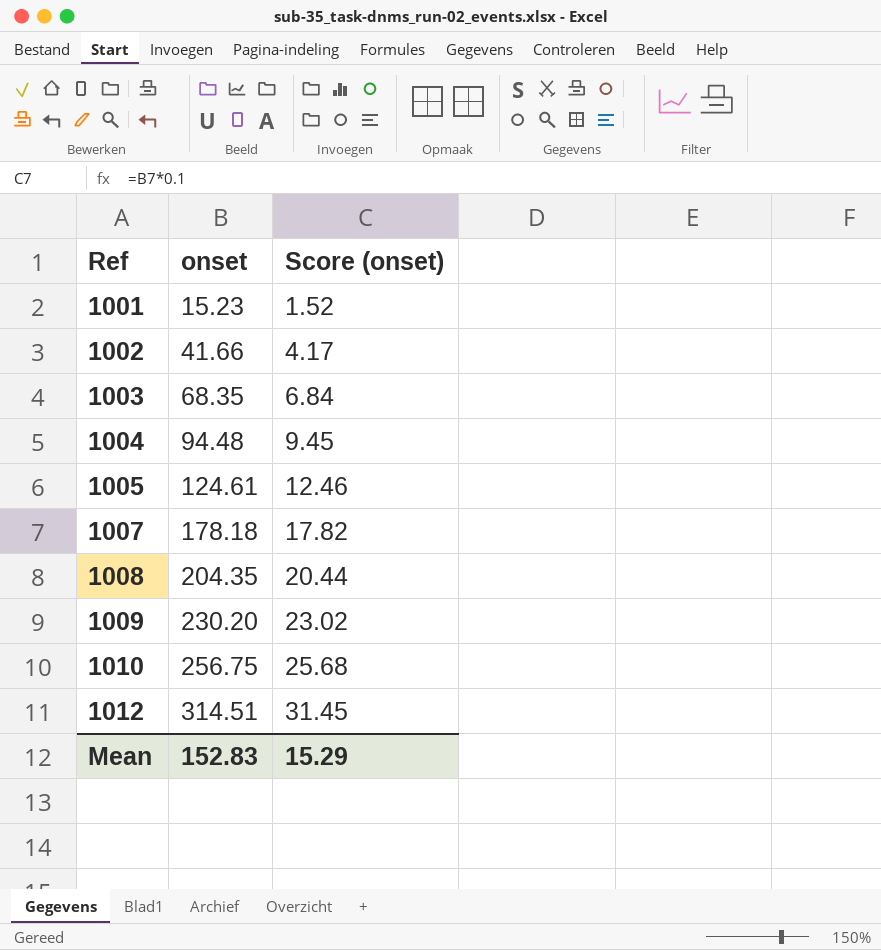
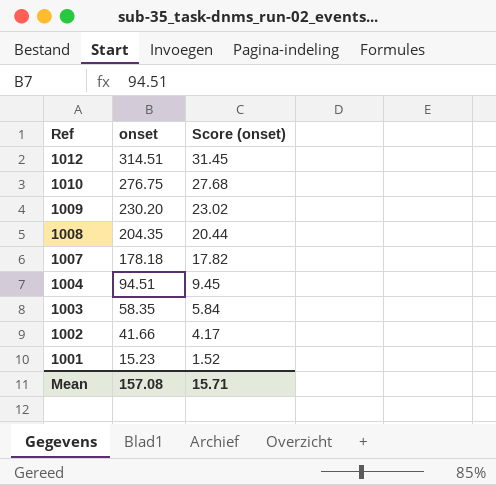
row order: Ref ascending -> Ref descending
row 1005: 124.61 | 12.46 -> none
1010 | onset: 256.75 -> 276.75
1010 | Score (onset): 25.68 -> 27.68
1004 | onset: 94.48 -> 94.51
1003 | onset: 68.35 -> 58.35
1003 | Score (onset): 6.84 -> 5.84
Mean | onset: 152.83 -> 157.08
Mean | Score (onset): 15.29 -> 15.71

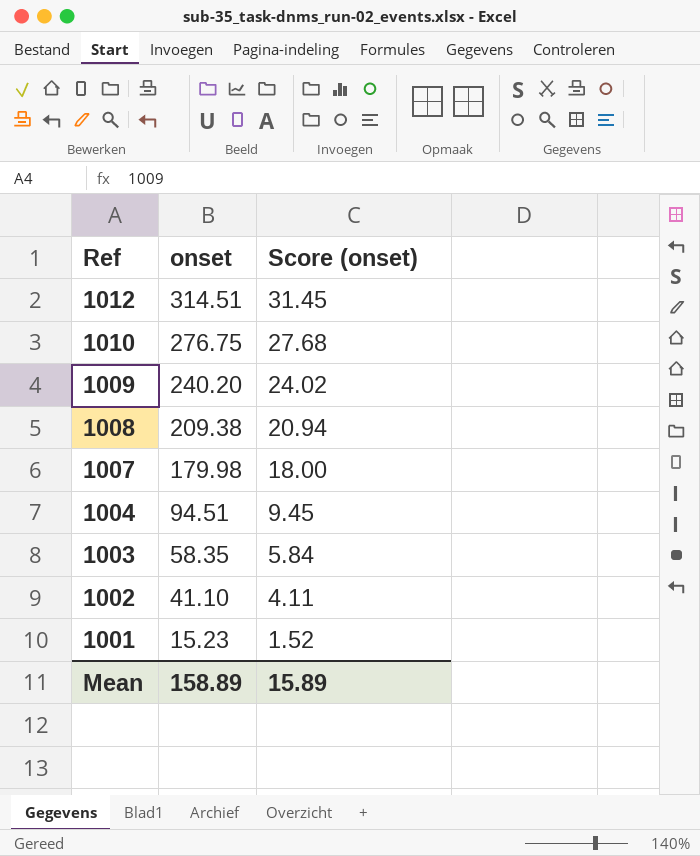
1009 | onset: 230.20 -> 240.20
1009 | Score (onset): 23.02 -> 24.02
1008 | onset: 204.35 -> 209.38
1008 | Score (onset): 20.44 -> 20.94
1007 | onset: 178.18 -> 179.98
1007 | Score (onset): 17.82 -> 18.00
1002 | onset: 41.66 -> 41.10
1002 | Score (onset): 4.17 -> 4.11
Mean | onset: 157.08 -> 158.89
Mean | Score (onset): 15.71 -> 15.89

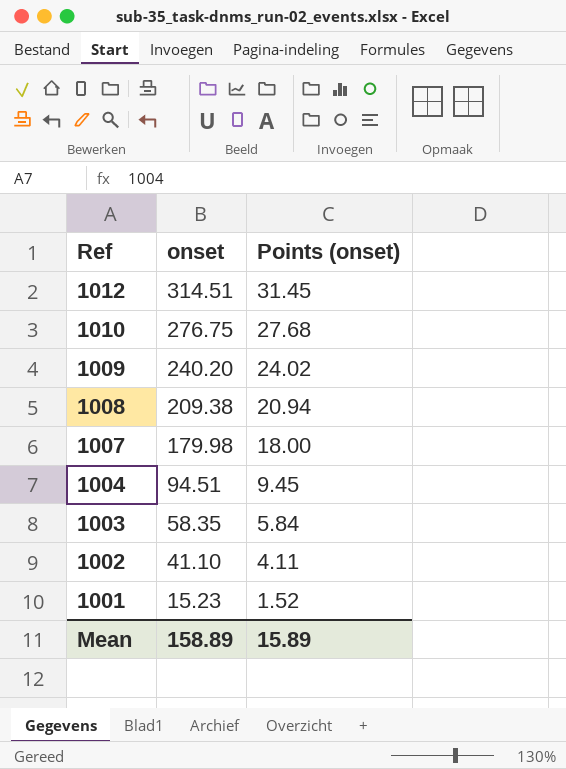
column name: Score (onset) -> Points (onset)

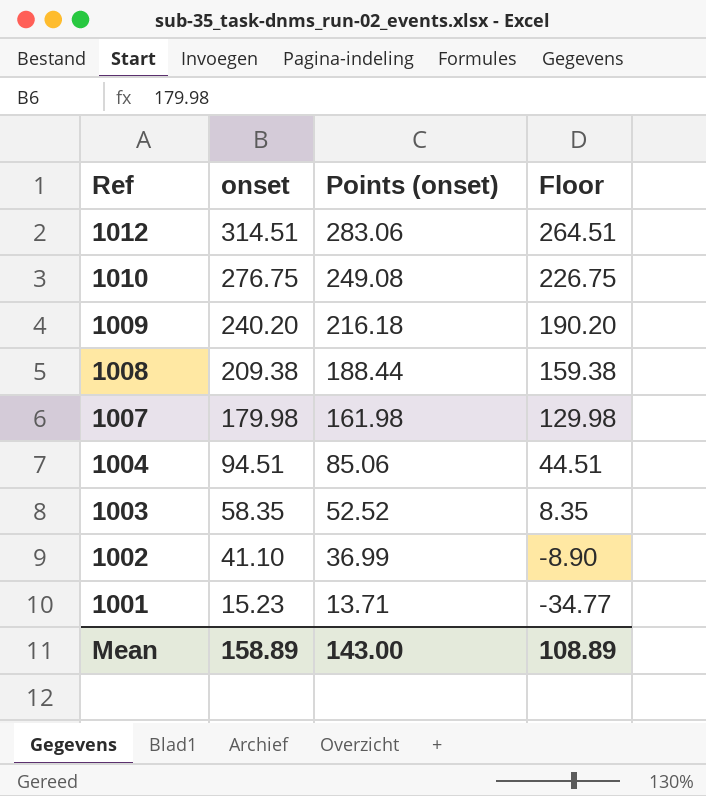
column Points (onset) | formula: [onset] * 0.1 -> [onset] * 0.9
column Floor | formula: none -> [onset] - 50
Mean | Points (onset): 15.89 -> 143.00

